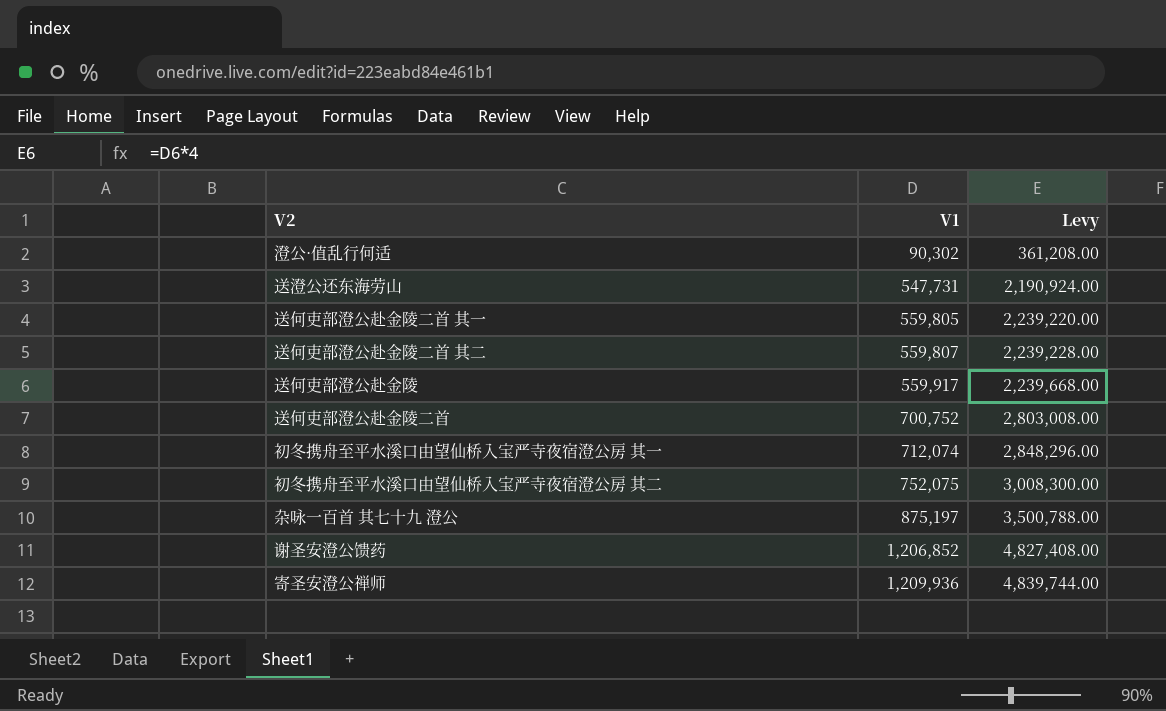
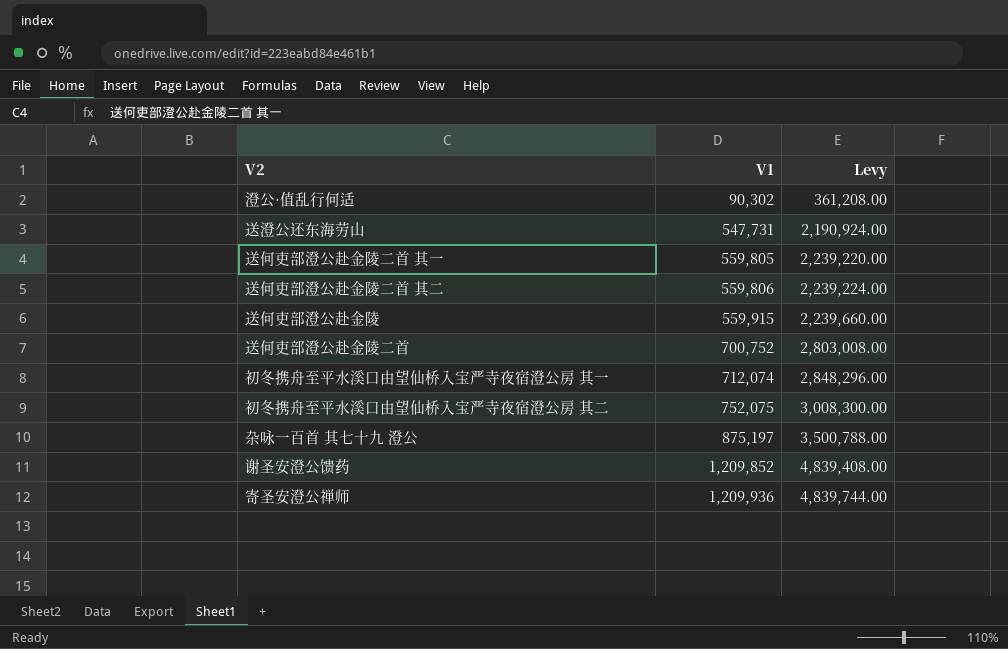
送何吏部澄公赴金陵二首 其二 | V1: 559,807 -> 559,806
送何吏部澄公赴金陵二首 其二 | Levy: 2,239,228.00 -> 2,239,224.00
送何吏部澄公赴金陵 | V1: 559,917 -> 559,915
送何吏部澄公赴金陵 | Levy: 2,239,668.00 -> 2,239,660.00
谢圣安澄公馈药 | V1: 1,206,852 -> 1,209,852
谢圣安澄公馈药 | Levy: 4,827,408.00 -> 4,839,408.00

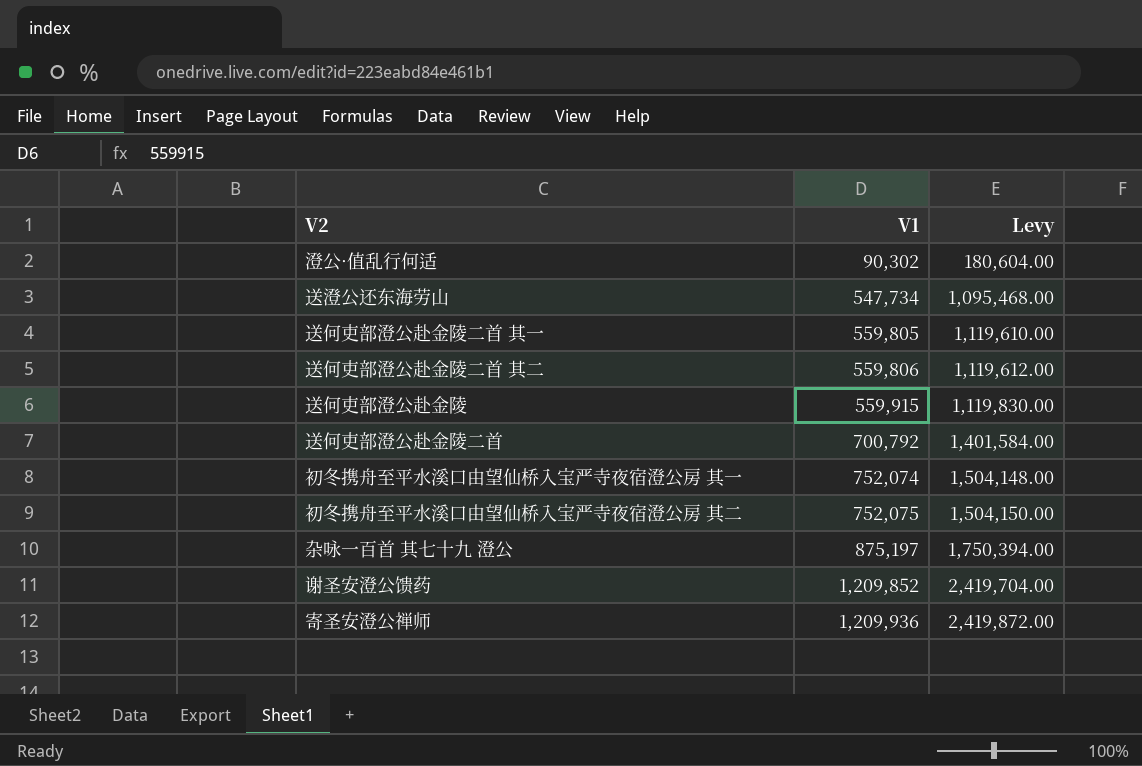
column Levy | formula: [V1] * 4 -> [V1] * 2
送澄公还东海劳山 | V1: 547,731 -> 547,734
送何吏部澄公赴金陵二首 | V1: 700,752 -> 700,792
初冬携舟至平水溪口由望仙桥入宝严寺夜宿澄公房 其一 | V1: 712,074 -> 752,074

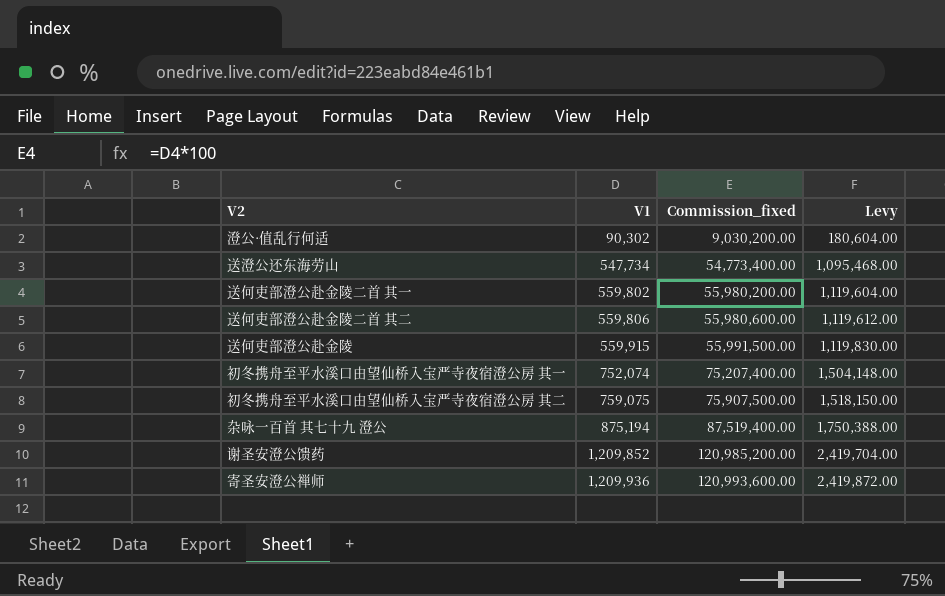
column Commission_fixed | formula: none -> [V1] * 100
row 送何吏部澄公赴金陵二首: 700,792 | 1,401,584.00 -> none
送何吏部澄公赴金陵二首 其一 | V1: 559,805 -> 559,802
送何吏部澄公赴金陵二首 其一 | Levy: 1,119,610.00 -> 1,119,604.00
初冬携舟至平水溪口由望仙桥入宝严寺夜宿澄公房 其二 | V1: 752,075 -> 759,075
初冬携舟至平水溪口由望仙桥入宝严寺夜宿澄公房 其二 | Levy: 1,504,150.00 -> 1,518,150.00
杂咏一百首 其七十九 澄公 | V1: 875,197 -> 875,194
杂咏一百首 其七十九 澄公 | Levy: 1,750,394.00 -> 1,750,388.00

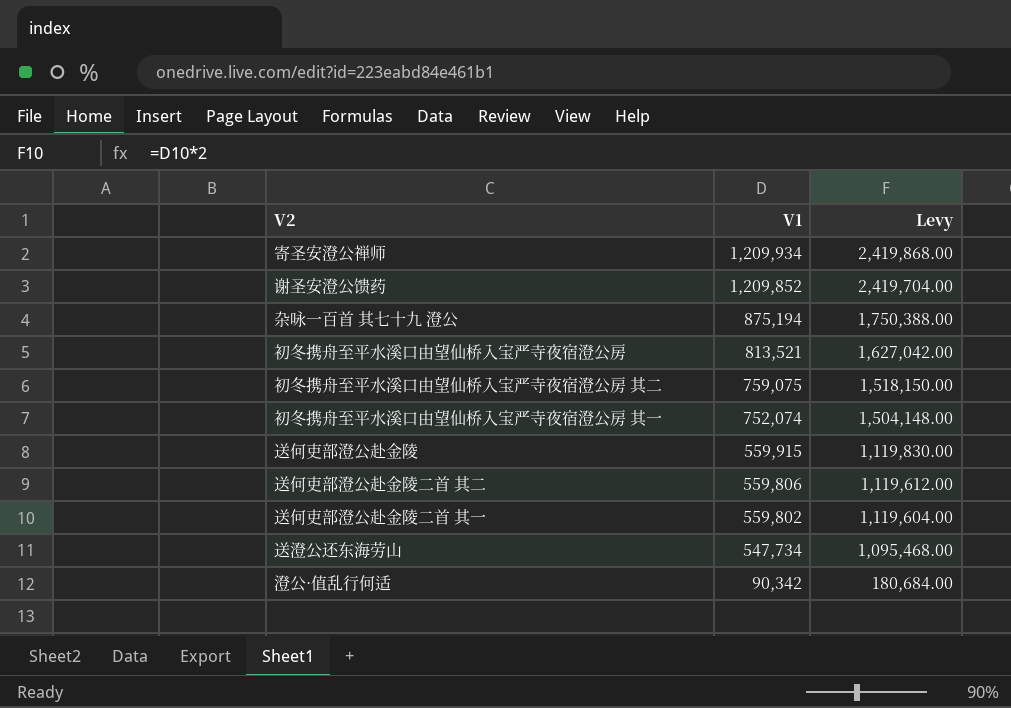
row order: V1 ascending -> V1 descending
column Commission_fixed | formula: [V1] * 100 -> none
寄圣安澄公禅师 | V1: 1,209,936 -> 1,209,934
寄圣安澄公禅师 | Levy: 2,419,872.00 -> 2,419,868.00
row 初冬携舟至平水溪口由望仙桥入宝严寺夜宿澄公房: none -> 813,521 | 1,627,042.00
澄公·值乱行何适 | V1: 90,302 -> 90,342
澄公·值乱行何适 | Levy: 180,604.00 -> 180,684.00

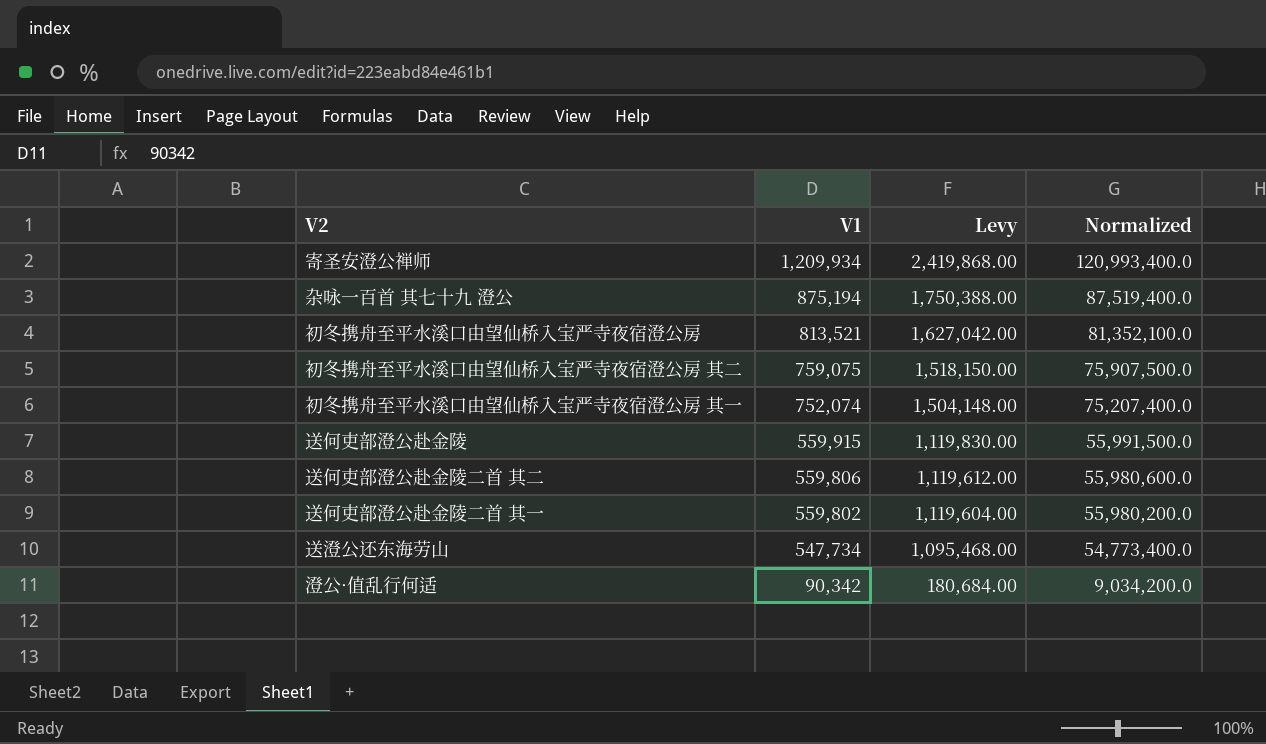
column Normalized | formula: none -> [V1] * 100
row 谢圣安澄公馈药: 1,209,852 | 2,419,704.00 -> none

